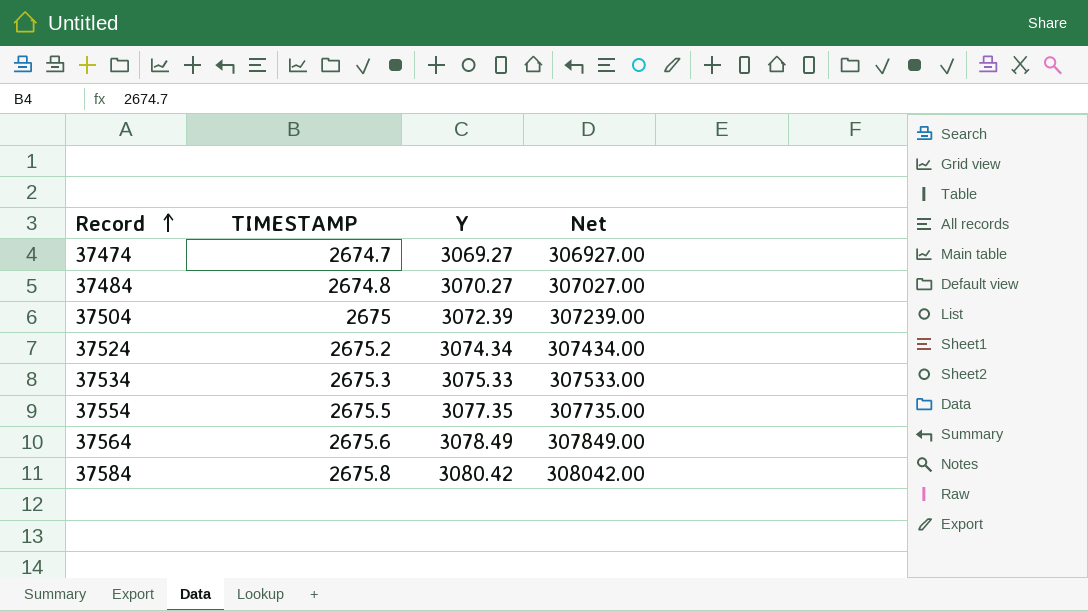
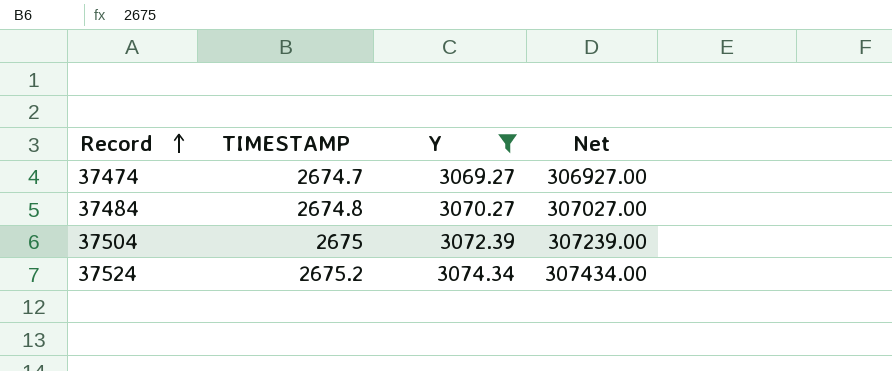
filter: none -> Y <= 3074.34

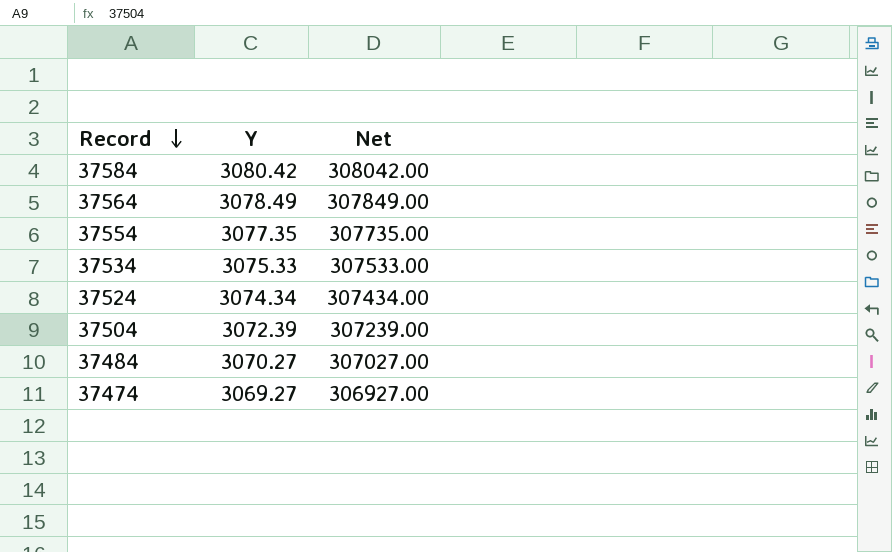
filter: Y <= 3074.34 -> none
row order: Record ascending -> Record descending
column TIMESTAMP | position: 2 -> none

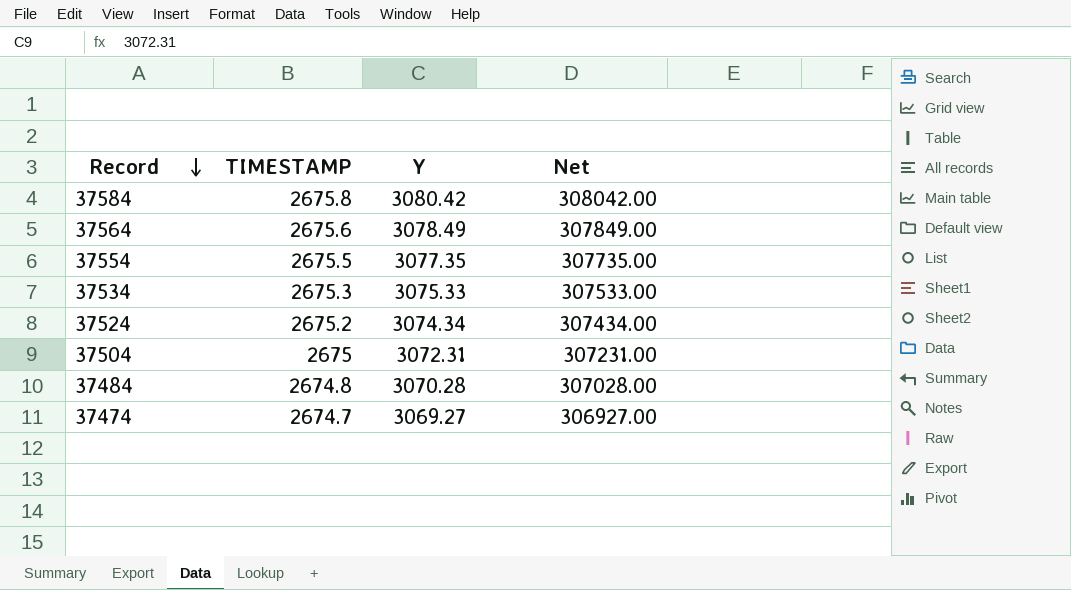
column TIMESTAMP | position: none -> 2
37504 | Y: 3072.39 -> 3072.31
37504 | Net: 307239.00 -> 307231.00
37484 | Y: 3070.27 -> 3070.28
37484 | Net: 307027.00 -> 307028.00

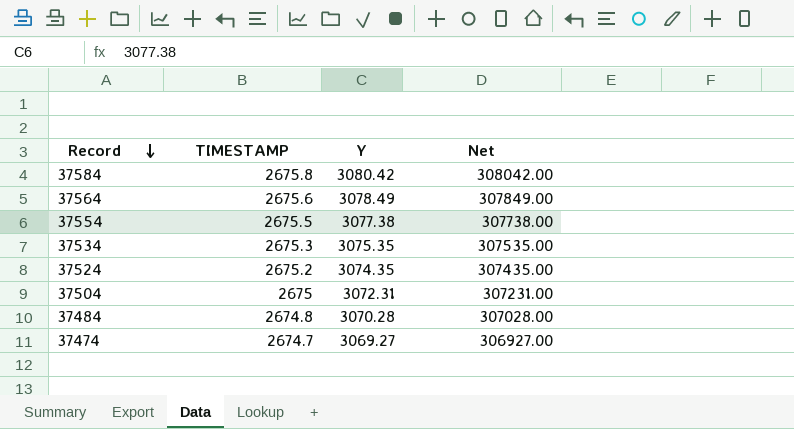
37554 | Y: 3077.35 -> 3077.38
37554 | Net: 307735.00 -> 307738.00
37534 | Y: 3075.33 -> 3075.35
37534 | Net: 307533.00 -> 307535.00
37524 | Y: 3074.34 -> 3074.35
37524 | Net: 307434.00 -> 307435.00

